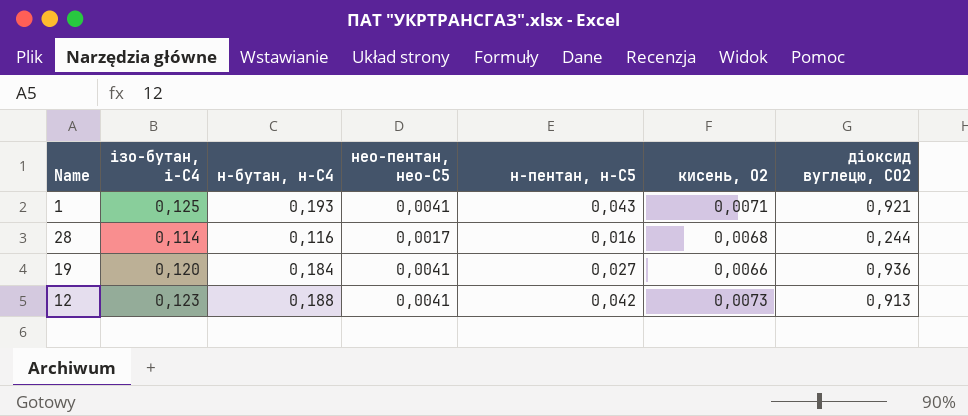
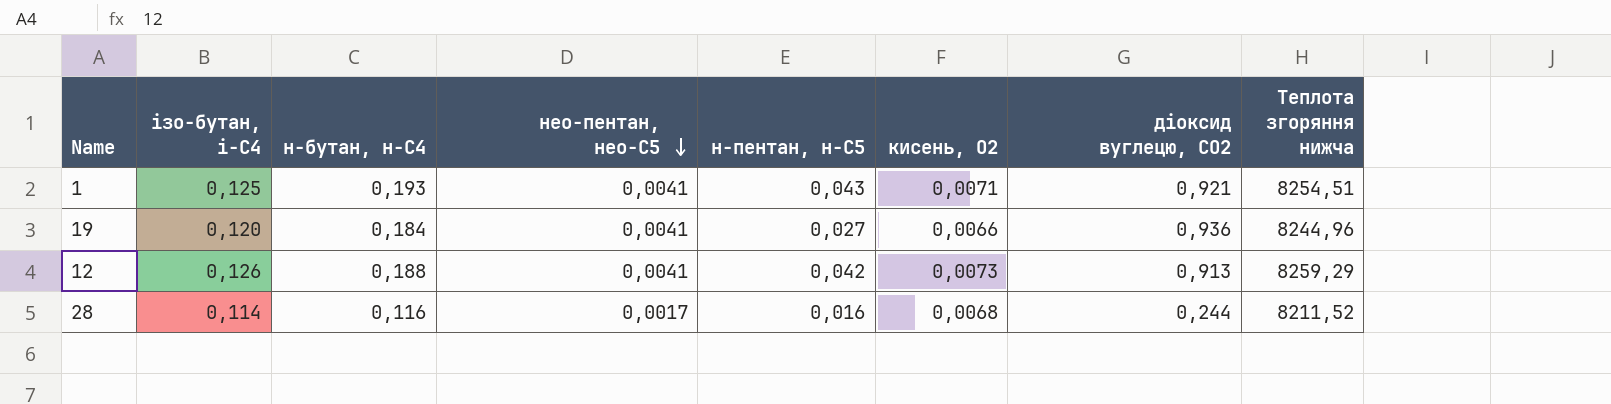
row order: none -> нео-пентан, нео-С5 descending
column Теплота згоряння нижча | position: none -> 8
12 | ізо-бутан, і-С4: 0,123 -> 0,126

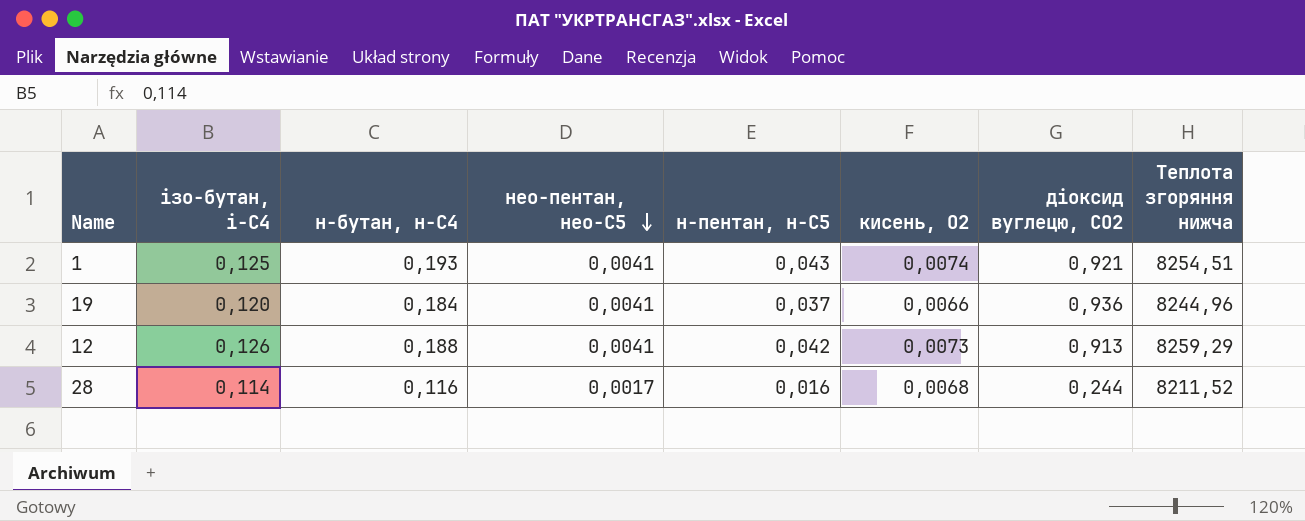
1 | кисень, О2: 0,0071 -> 0,0074
19 | н-пентан, н-С5: 0,027 -> 0,037

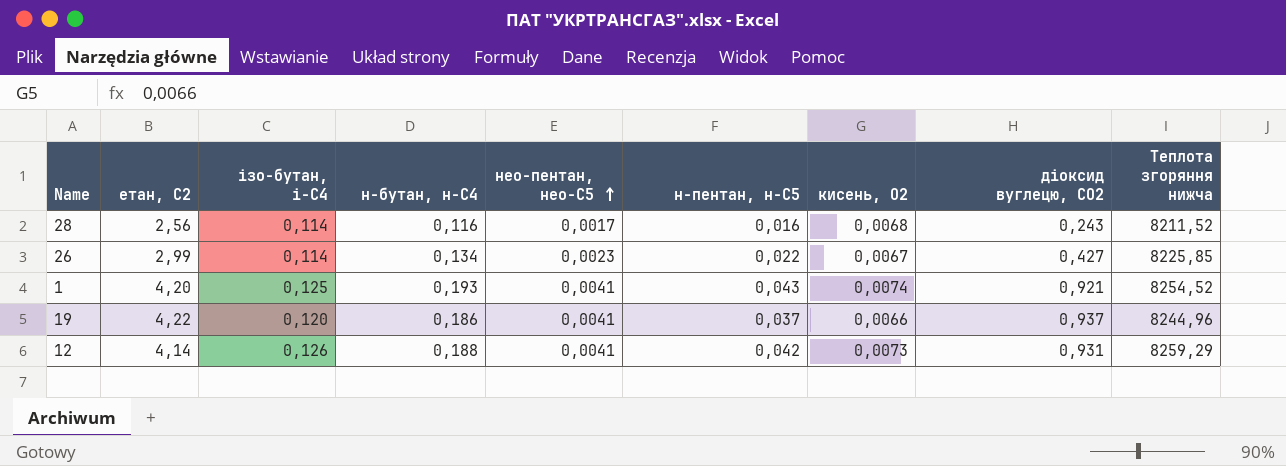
row order: нео-пентан, нео-С5 descending -> нео-пентан, нео-С5 ascending
column етан, С2 | position: none -> 2
28 | діоксид вуглецю, CО2: 0,244 -> 0,243
row 26: none -> 2,99 | 0,114 | 0,134 | 0,0023 | 0,022 | 0,0067 | 0,427 | 8225,85
1 | Теплота згоряння нижча: 8254,51 -> 8254,52
19 | н-бутан, н-С4: 0,184 -> 0,186
19 | діоксид вуглецю, CО2: 0,936 -> 0,937
12 | діоксид вуглецю, CО2: 0,913 -> 0,931

